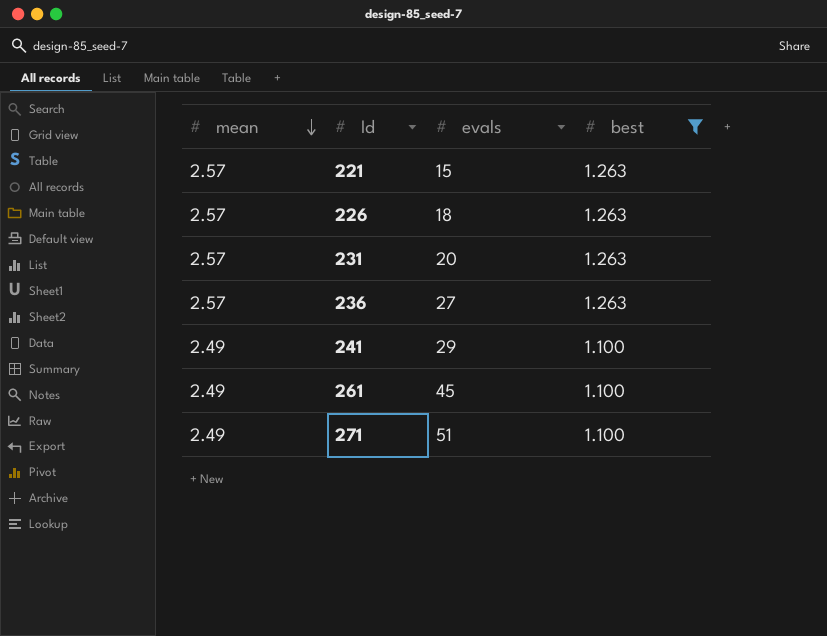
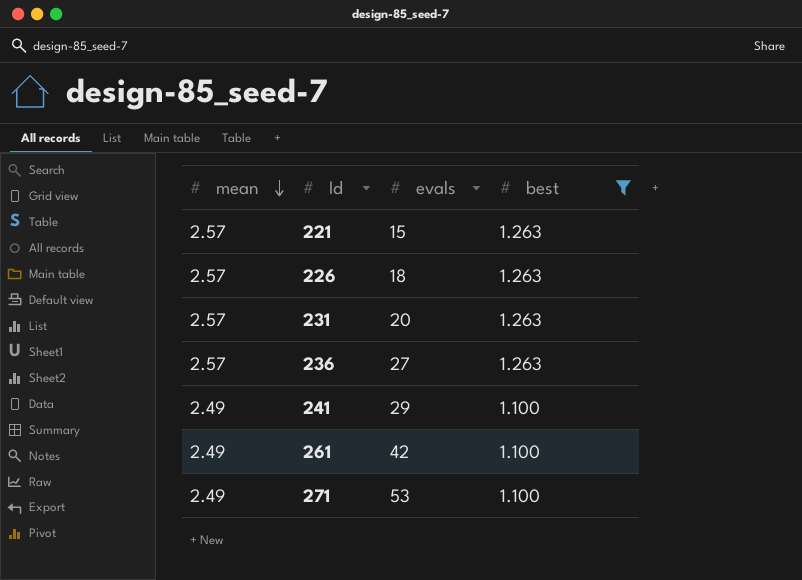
261 | evals: 45 -> 42
271 | evals: 51 -> 53

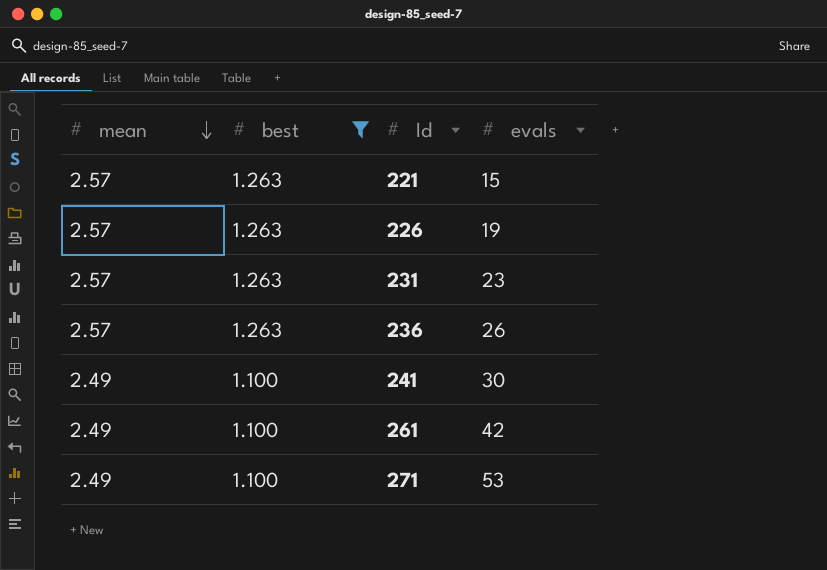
column best | position: 4 -> 2
226 | evals: 18 -> 19
231 | evals: 20 -> 23
236 | evals: 27 -> 26
241 | evals: 29 -> 30

